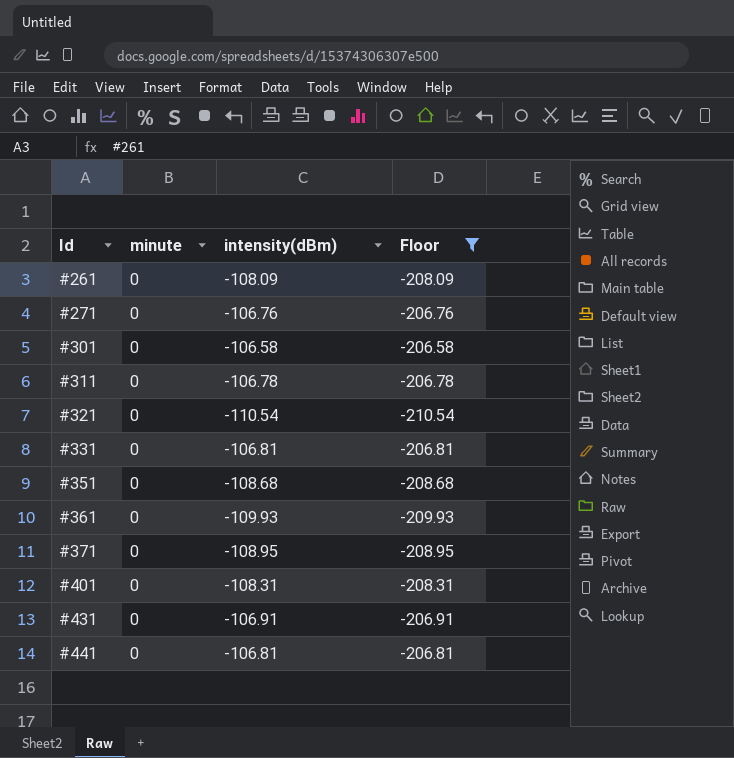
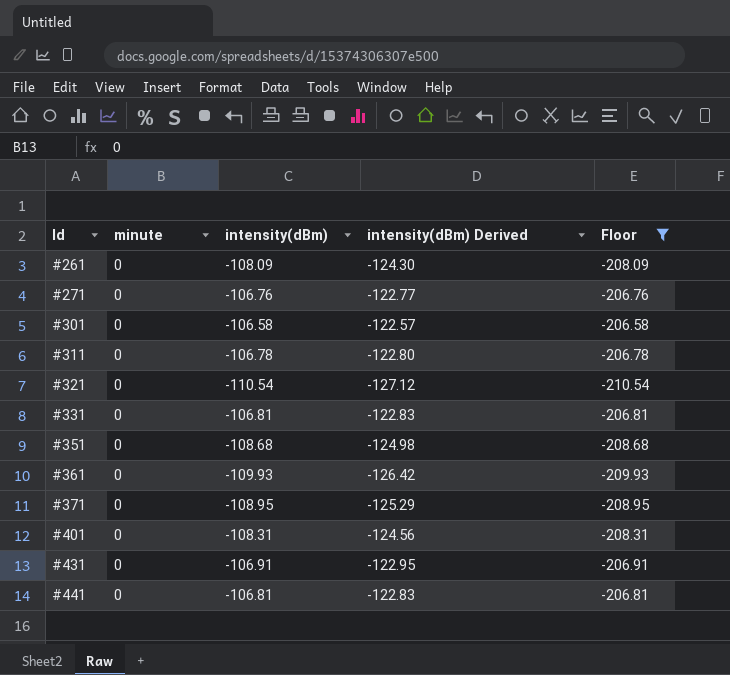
column intensity(dBm) Derived | formula: none -> [intensity(dBm)] * 1.15

